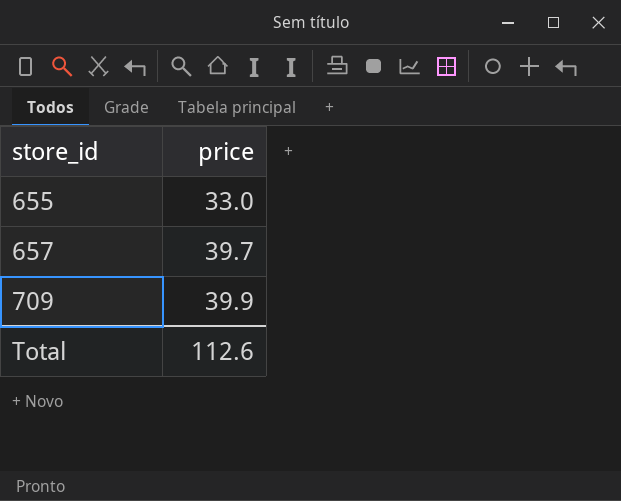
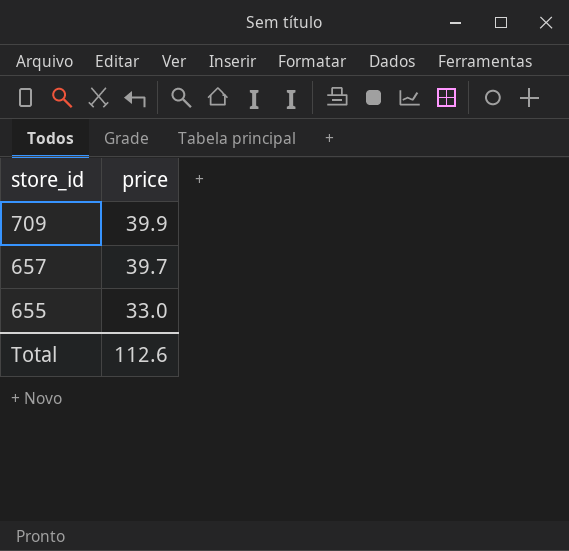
row order: store_id ascending -> store_id descending

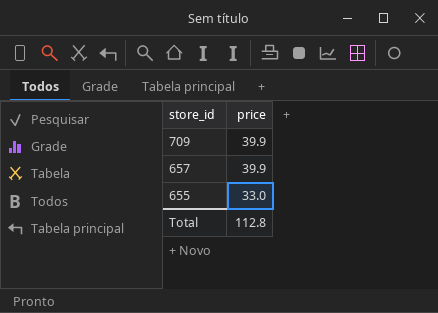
657 | price: 39.7 -> 39.9
Total | price: 112.6 -> 112.8

